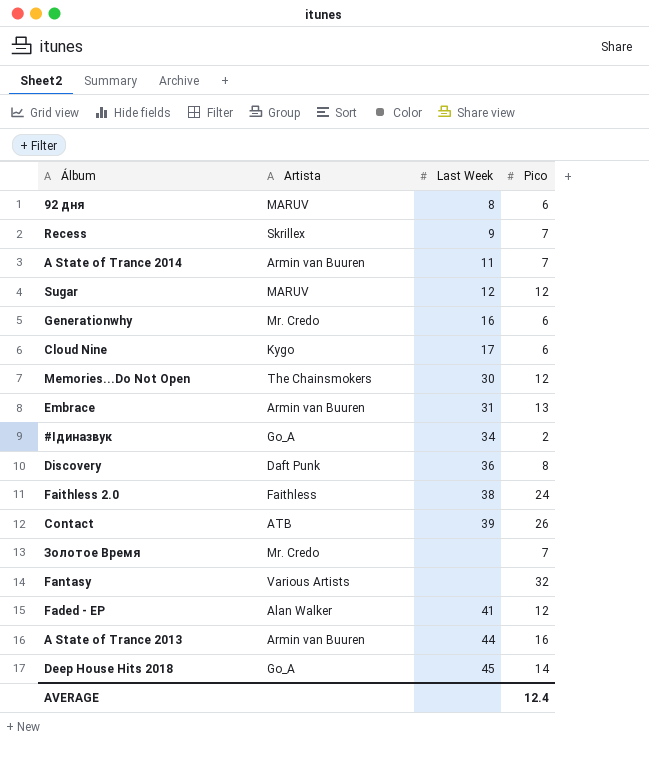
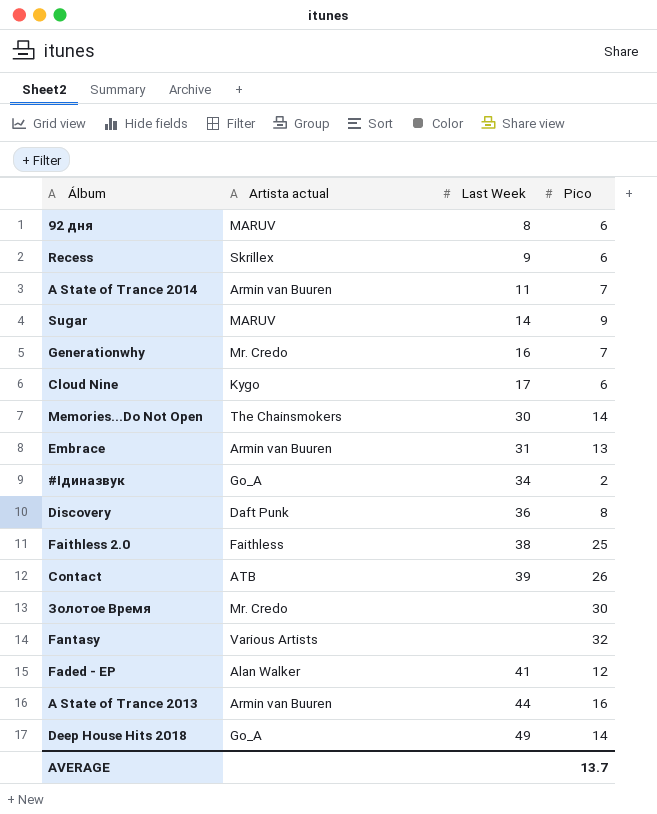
column name: Artista -> Artista actual
Recess | Pico: 7 -> 6
Sugar | Last Week: 12 -> 14
Sugar | Pico: 12 -> 9
Generationwhy | Pico: 6 -> 7
Memories...Do Not Open | Pico: 12 -> 14
Faithless 2.0 | Pico: 24 -> 25
Золотое Время | Pico: 7 -> 30
Deep House Hits 2018 | Last Week: 45 -> 49
AVERAGE | Pico: 12.4 -> 13.7

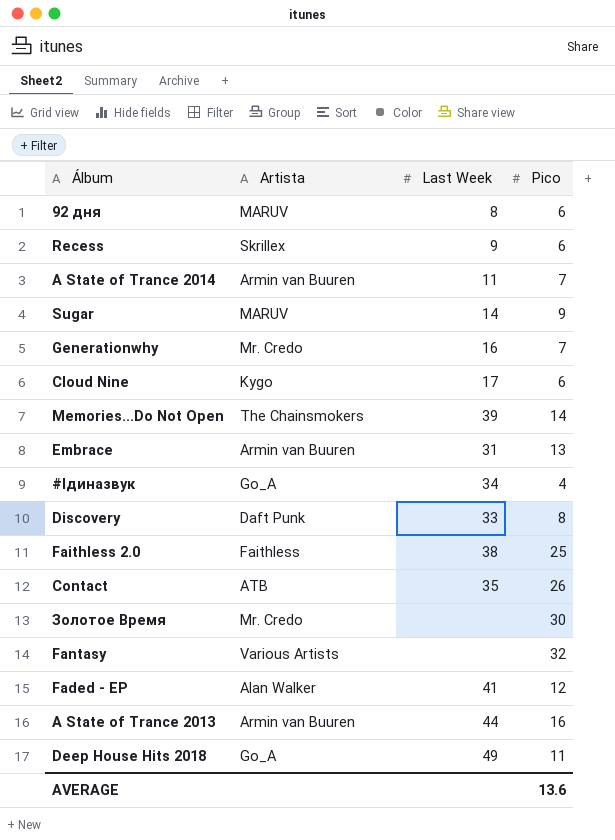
column name: Artista actual -> Artista
Memories...Do Not Open | Last Week: 30 -> 39
#Ідиназвук | Pico: 2 -> 4
Discovery | Last Week: 36 -> 33
Contact | Last Week: 39 -> 35
Deep House Hits 2018 | Pico: 14 -> 11
AVERAGE | Pico: 13.7 -> 13.6

